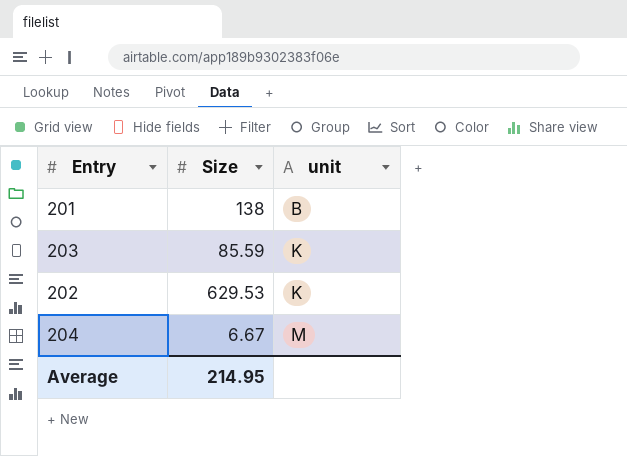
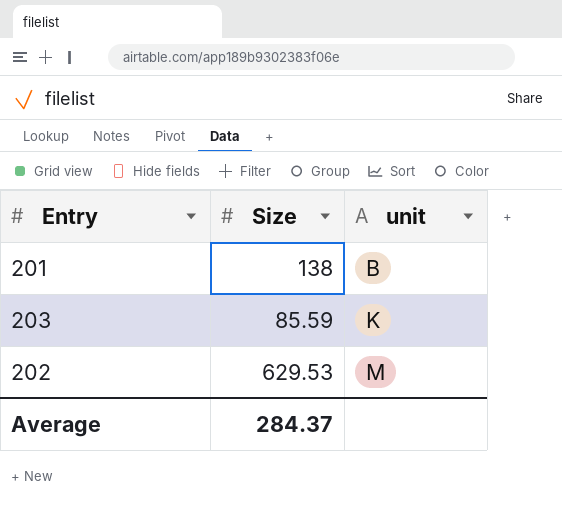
row 204: 6.67 | M -> none
202 | unit: K -> M
Average | Size: 214.95 -> 284.37

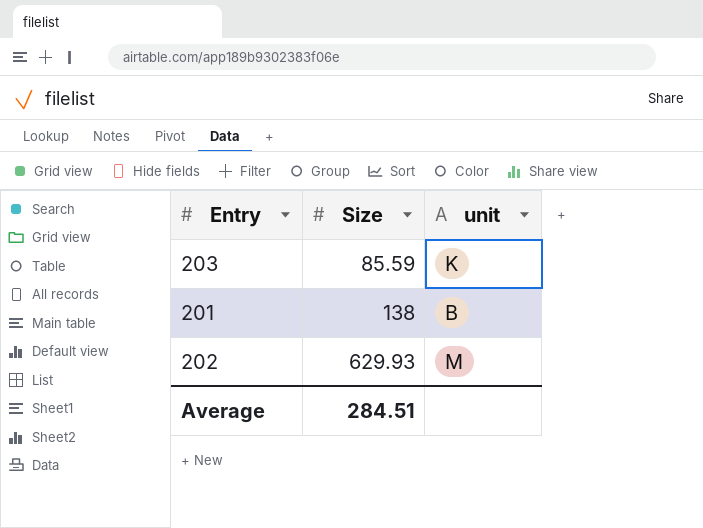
row order: unit ascending -> Size ascending
202 | Size: 629.53 -> 629.93
Average | Size: 284.37 -> 284.51

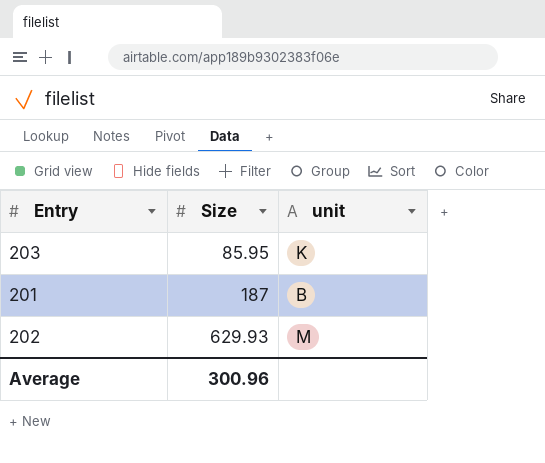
203 | Size: 85.59 -> 85.95
201 | Size: 138 -> 187
Average | Size: 284.51 -> 300.96

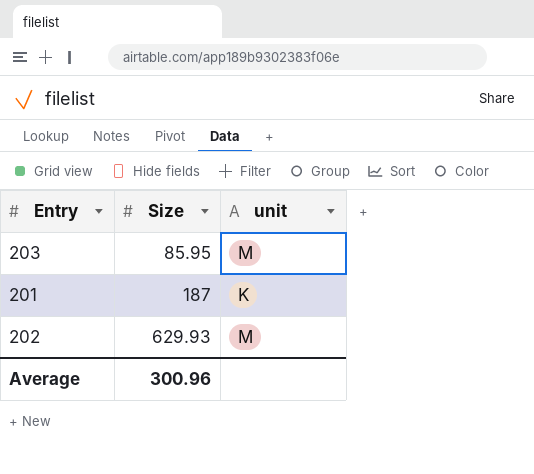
203 | unit: K -> M
201 | unit: B -> K

